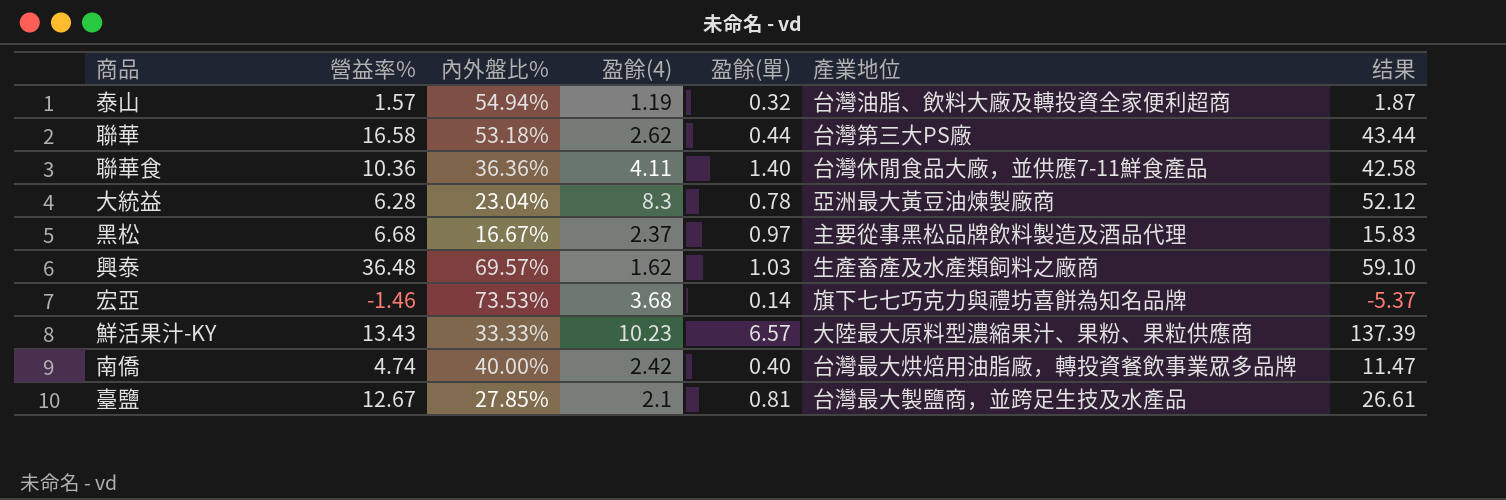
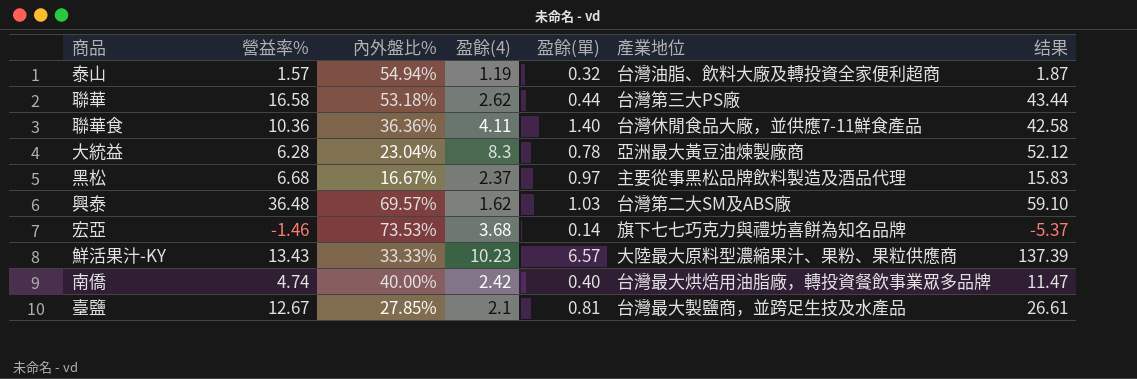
興泰 | 產業地位: 生產畜產及水產類飼料之廠商 -> 台灣第二大SM及ABS廠

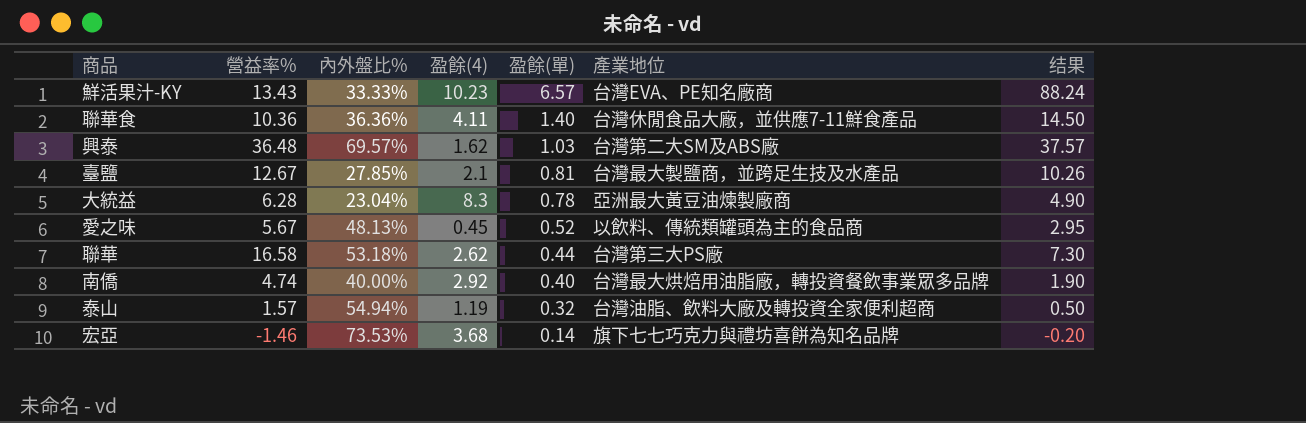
row order: none -> 盈餘(單) descending
column 结果 | formula: [營益率%] * [盈餘(4)] -> [營益率%] * [盈餘(單)]
row 黑松: 6.68 | 16.67% | 2.37 | 0.97 | 主要從事黑松品牌飲料製造及酒品代理 | 15.83 -> none
鮮活果汁-KY | 產業地位: 大陸最大原料型濃縮果汁、果粉、果粒供應商 -> 台灣EVA、PE知名廠商
row 愛之味: none -> 5.67 | 48.13% | 0.45 | 0.52 | 以飲料、傳統類罐頭為主的食品商 | 2.95
南僑 | 盈餘(4): 2.42 -> 2.92

